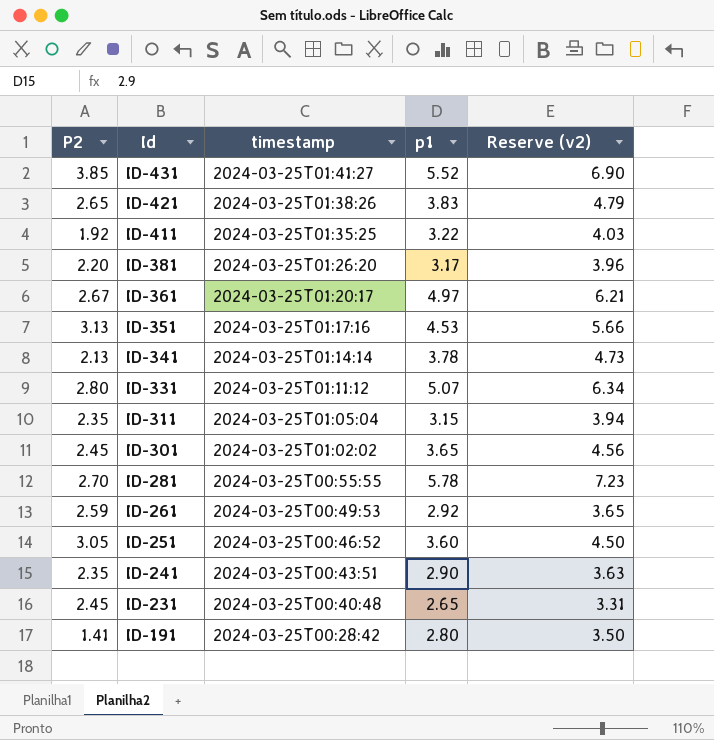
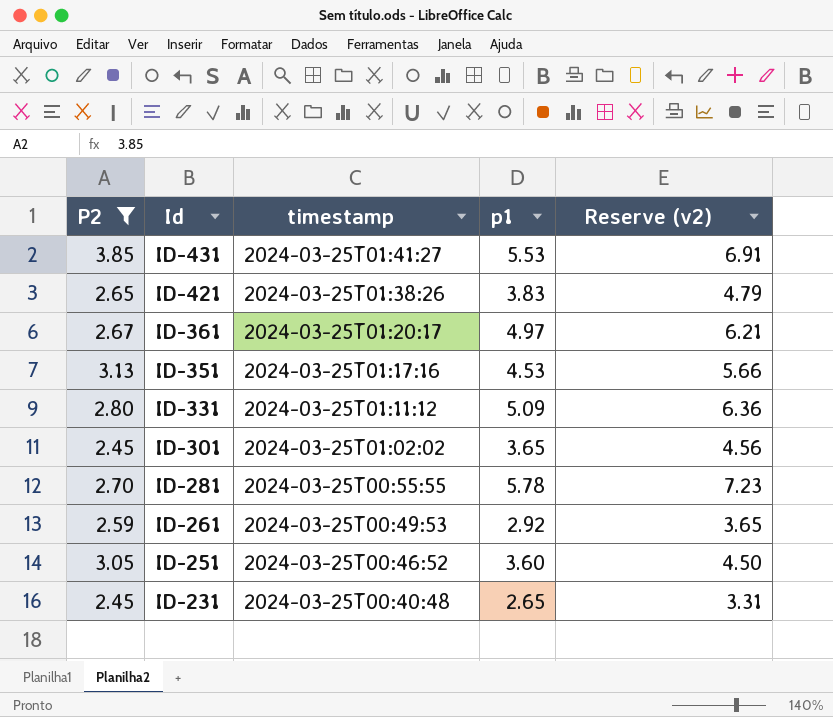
filter: none -> P2 >= 2.45
ID-431 | p1: 5.52 -> 5.53
ID-431 | Reserve (v2): 6.90 -> 6.91
ID-331 | p1: 5.07 -> 5.09
ID-331 | Reserve (v2): 6.34 -> 6.36

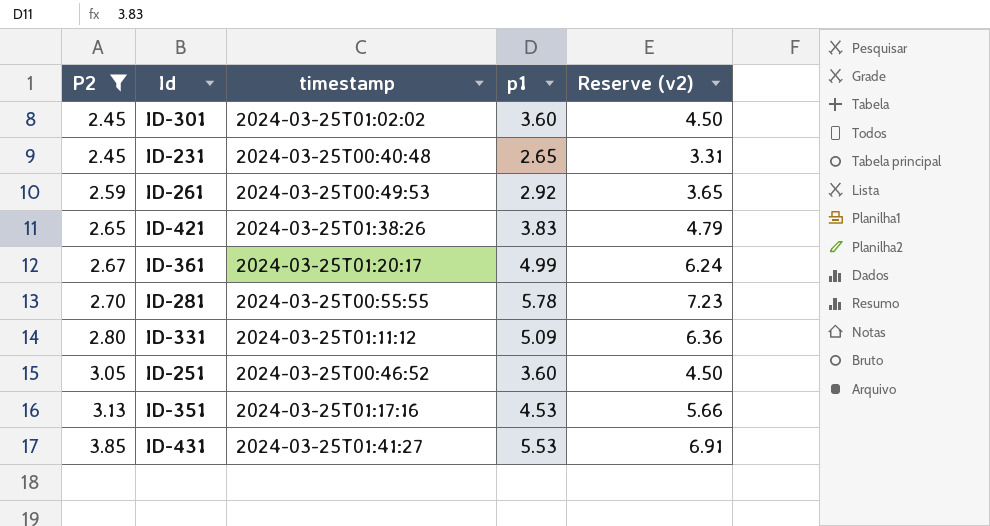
row order: Id descending -> P2 ascending
ID-301 | p1: 3.65 -> 3.60
ID-301 | Reserve (v2): 4.56 -> 4.50
ID-361 | p1: 4.97 -> 4.99
ID-361 | Reserve (v2): 6.21 -> 6.24

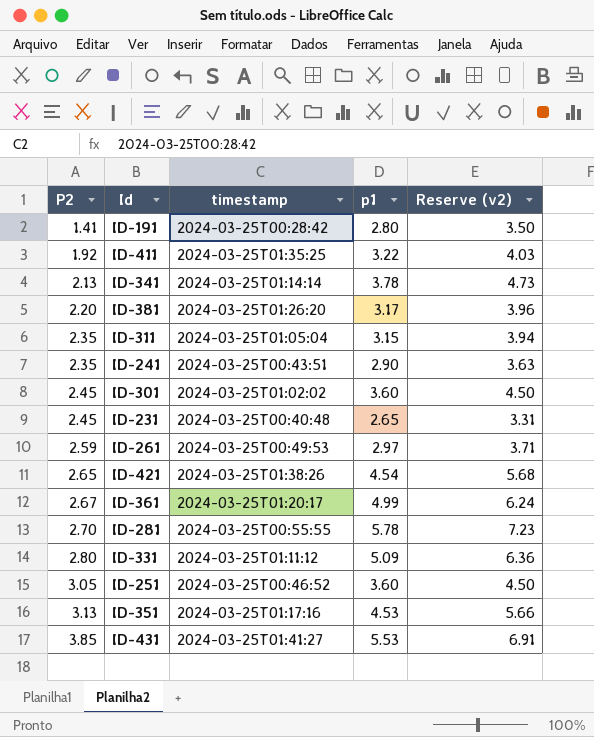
filter: P2 >= 2.45 -> none
ID-261 | p1: 2.92 -> 2.97
ID-261 | Reserve (v2): 3.65 -> 3.71
ID-421 | p1: 3.83 -> 4.54
ID-421 | Reserve (v2): 4.79 -> 5.68

